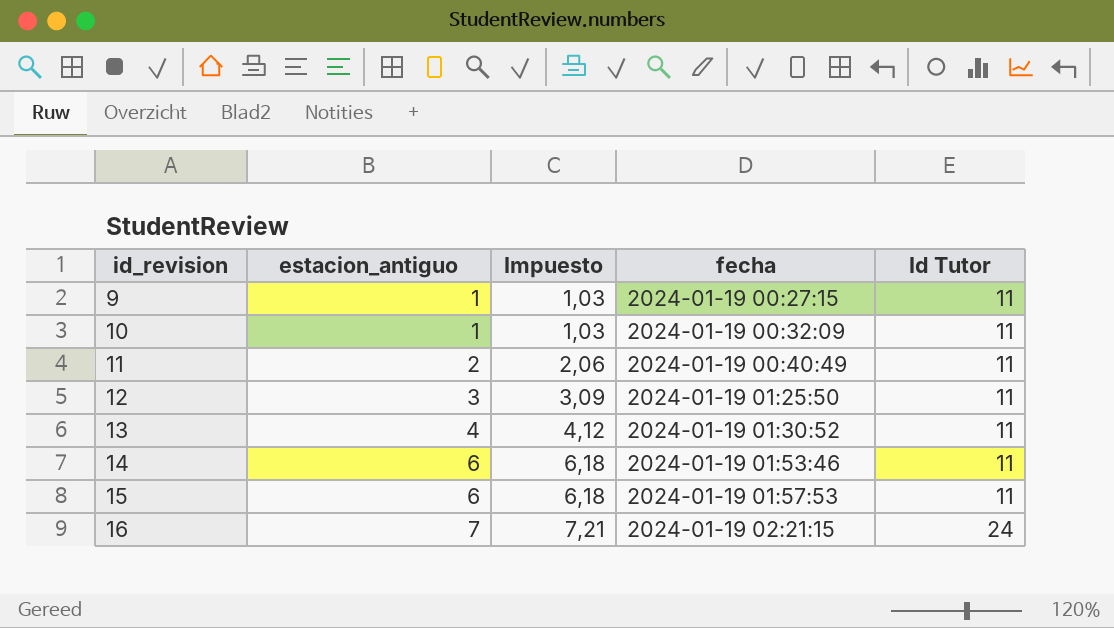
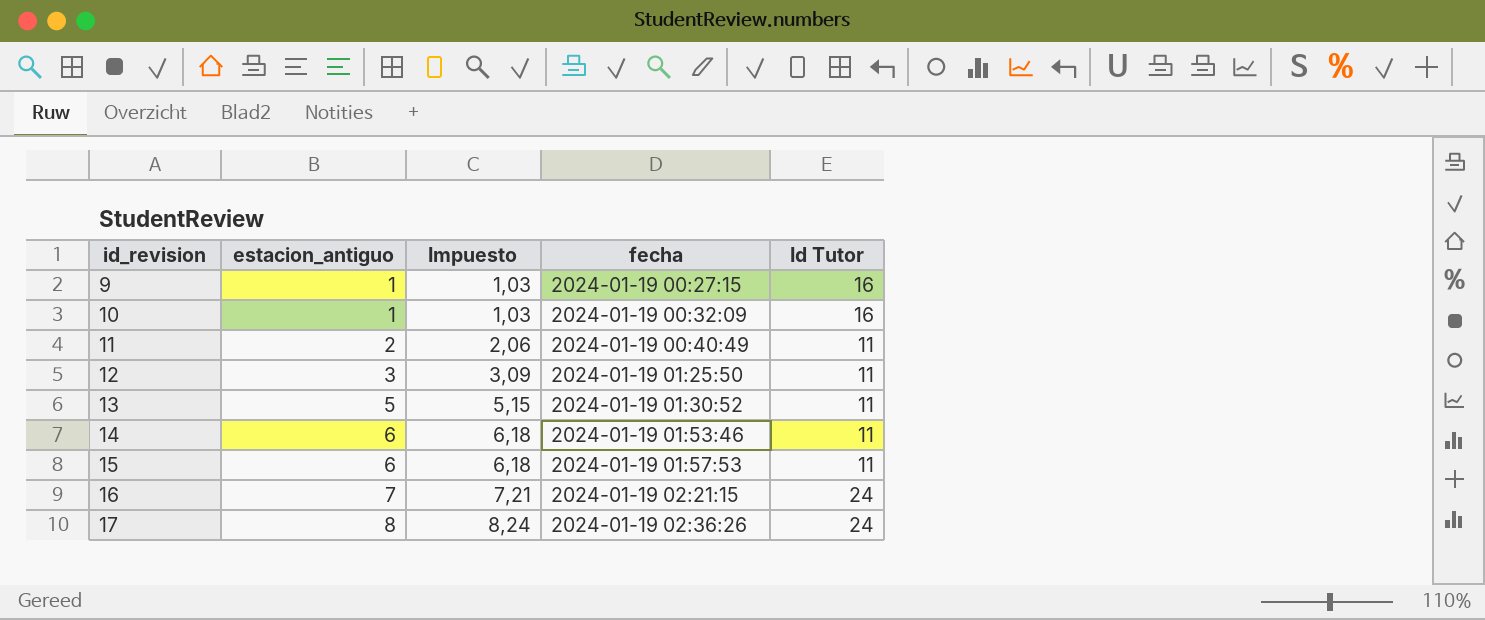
9 | Id Tutor: 11 -> 16
10 | Id Tutor: 11 -> 16
13 | estacion_antiguo: 4 -> 5
13 | Impuesto: 4,12 -> 5,15
row 17: none -> 8 | 8,24 | 2024-01-19 02:36:26 | 24

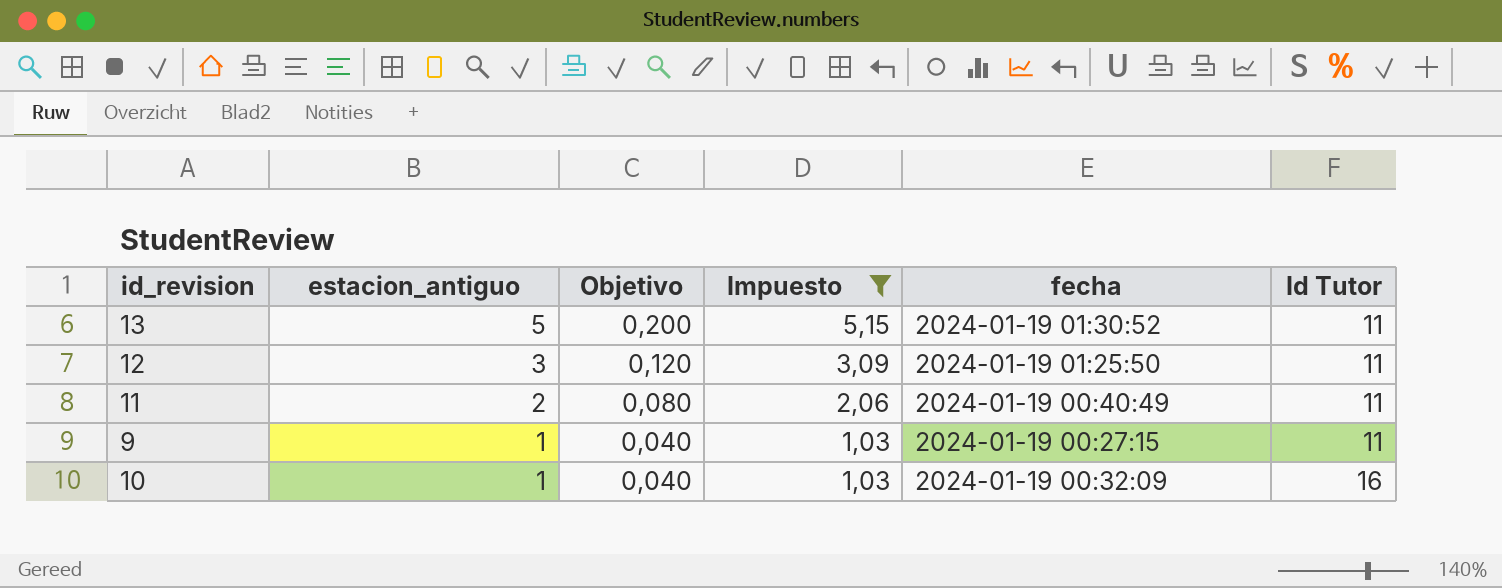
filter: none -> Impuesto <= 5,15
row order: id_revision ascending -> estacion_antiguo descending
column Objetivo | formula: none -> [estacion_antiguo] * 0,04
9 | Id Tutor: 16 -> 11

